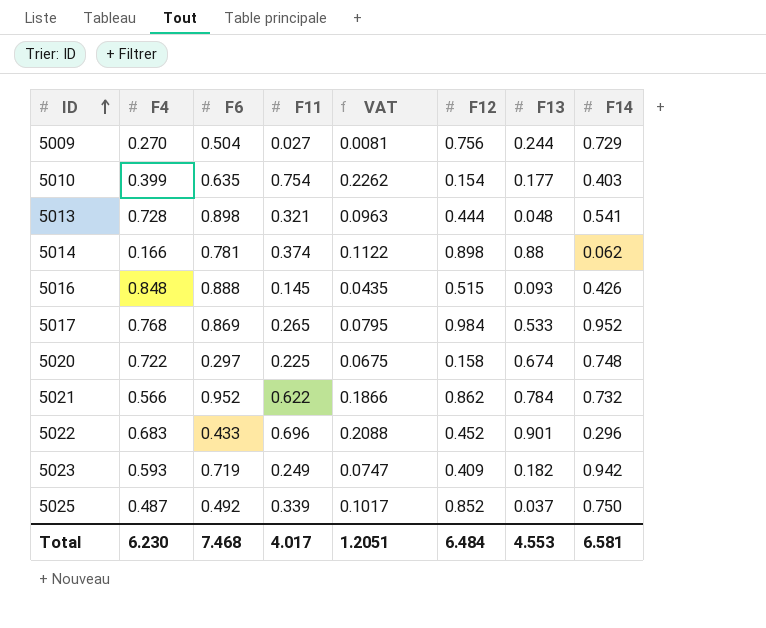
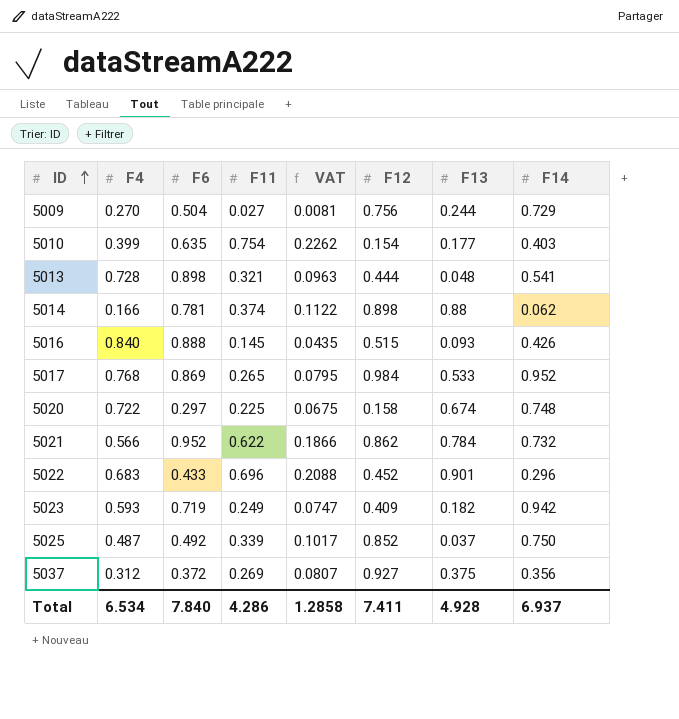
5016 | F4: 0.848 -> 0.840
row 5037: none -> 0.312 | 0.372 | 0.269 | 0.0807 | 0.927 | 0.375 | 0.356
Total | F4: 6.230 -> 6.534
Total | F6: 7.468 -> 7.840
Total | F11: 4.017 -> 4.286
Total | VAT: 1.2051 -> 1.2858
Total | F12: 6.484 -> 7.411
Total | F13: 4.553 -> 4.928
Total | F14: 6.581 -> 6.937

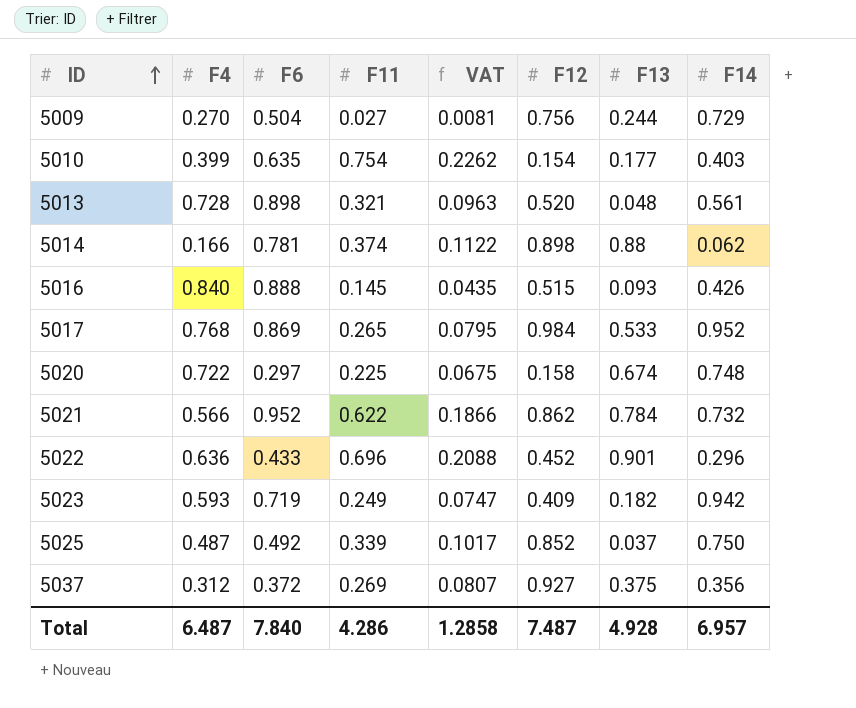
5013 | F12: 0.444 -> 0.520
5013 | F14: 0.541 -> 0.561
5022 | F4: 0.683 -> 0.636
Total | F4: 6.534 -> 6.487
Total | F12: 7.411 -> 7.487
Total | F14: 6.937 -> 6.957

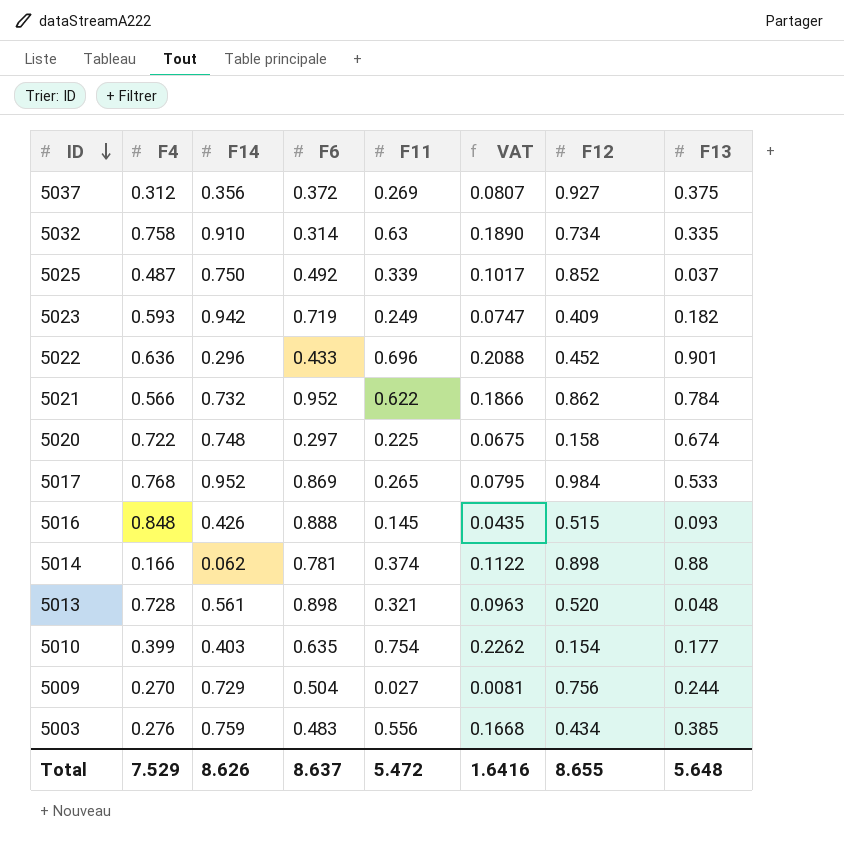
row order: ID ascending -> ID descending
column F14 | position: 8 -> 3
row 5032: none -> 0.758 | 0.910 | 0.314 | 0.63 | 0.1890 | 0.734 | 0.335
5016 | F4: 0.840 -> 0.848
row 5003: none -> 0.276 | 0.759 | 0.483 | 0.556 | 0.1668 | 0.434 | 0.385
Total | F4: 6.487 -> 7.529
Total | F14: 6.957 -> 8.626
Total | F6: 7.840 -> 8.637
Total | F11: 4.286 -> 5.472
Total | VAT: 1.2858 -> 1.6416
Total | F12: 7.487 -> 8.655
Total | F13: 4.928 -> 5.648

